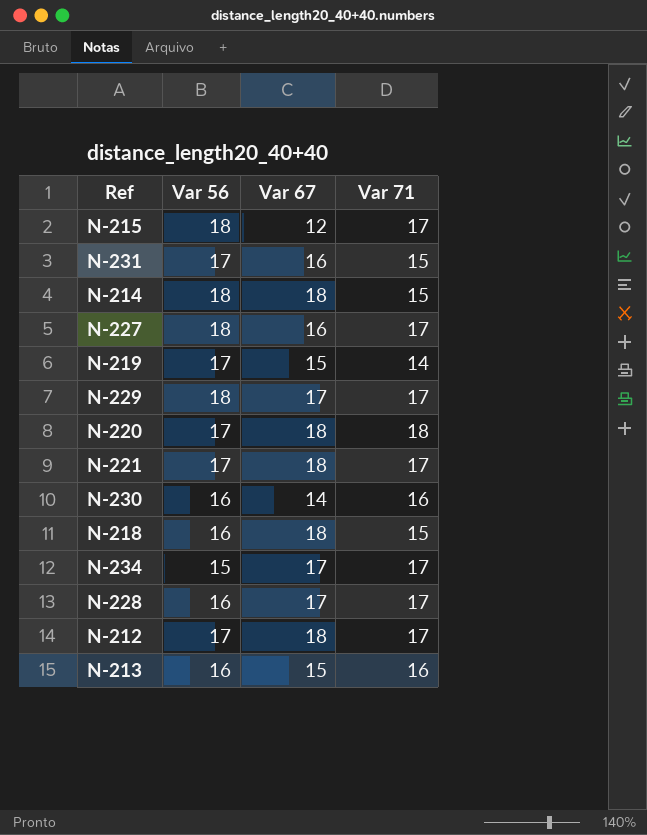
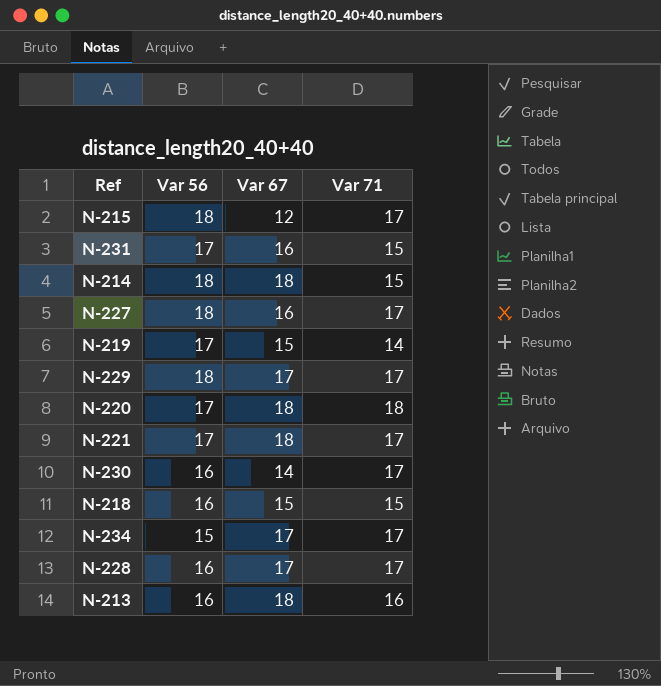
row N-212: 17 | 18 | 17 -> none
N-230 | Var 71: 16 -> 17
N-218 | Var 67: 18 -> 15
N-213 | Var 67: 15 -> 18

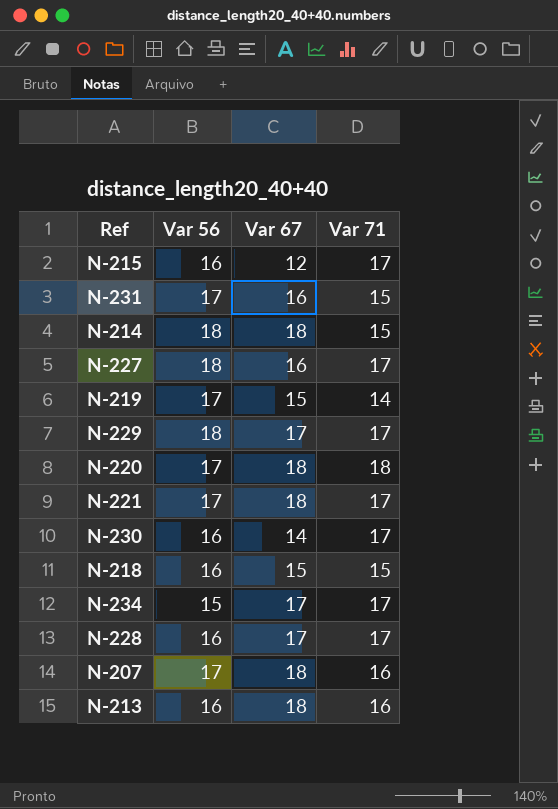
N-215 | Var 56: 18 -> 16
row N-207: none -> 17 | 18 | 16

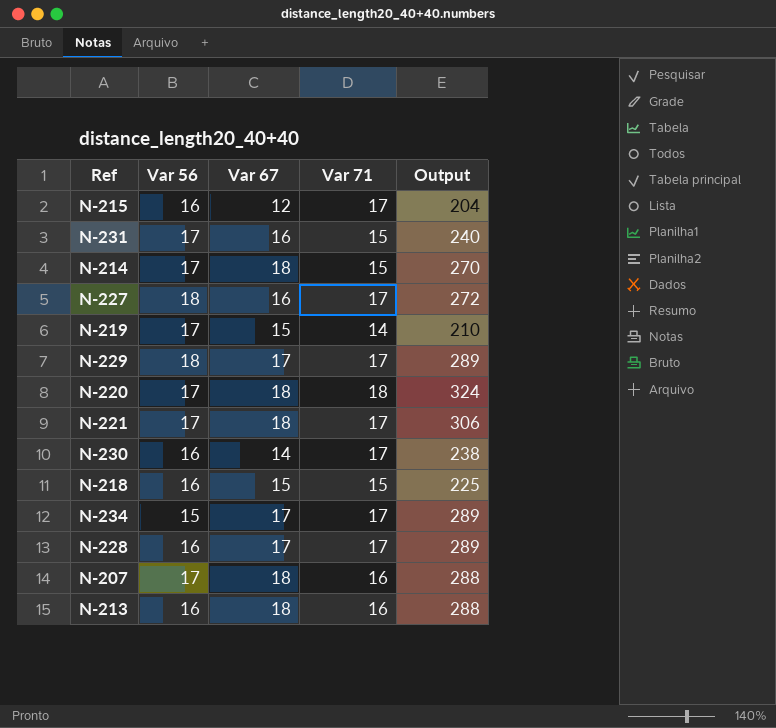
column Output | formula: none -> [Var 67] * [Var 71]
N-214 | Var 56: 18 -> 17

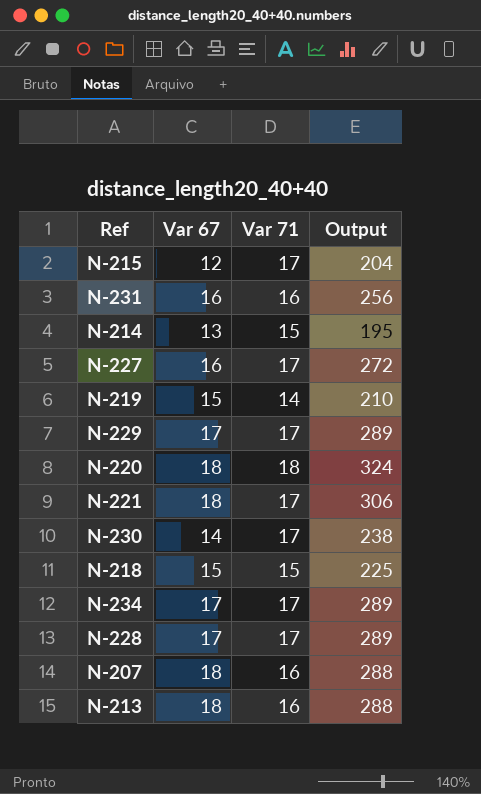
column Var 56 | position: 2 -> none
N-231 | Var 71: 15 -> 16
N-231 | Output: 240 -> 256
N-214 | Var 67: 18 -> 13
N-214 | Output: 270 -> 195

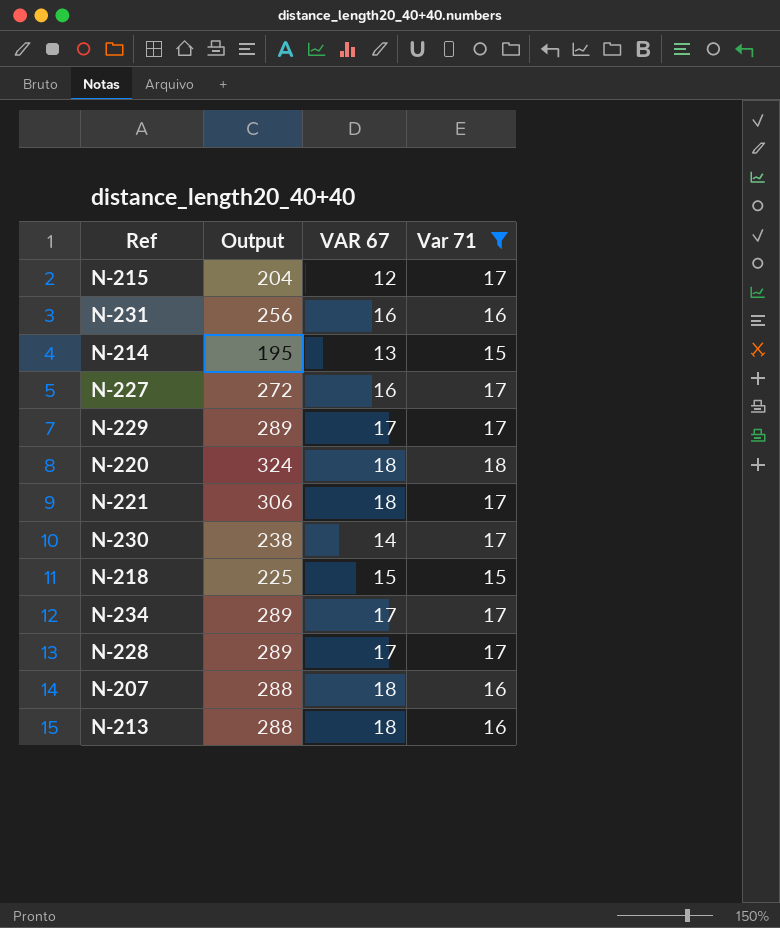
filter: none -> Var 71 != 14
column Output | position: 4 -> 2
column name: Var 67 -> VAR 67

